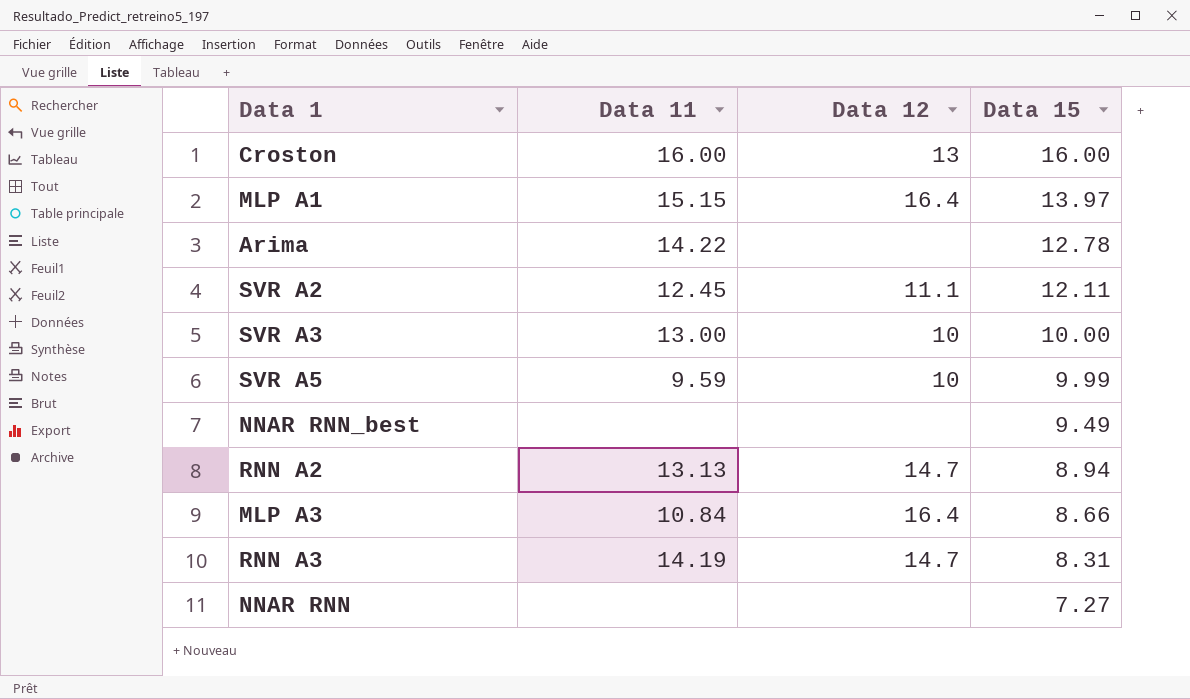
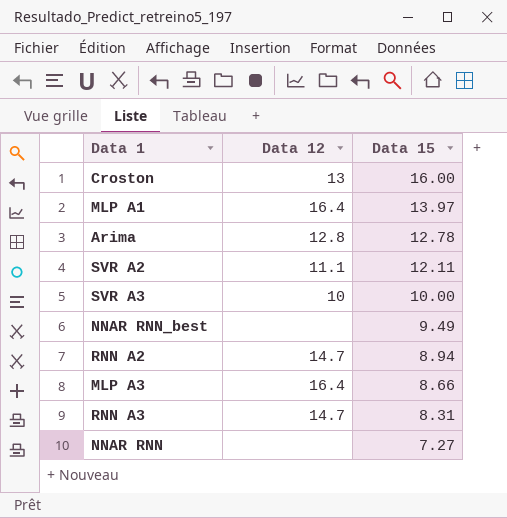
column Data 11 | position: 2 -> none
row SVR A5: 9.59 | 10 | 9.99 -> none
Arima | Data 12: none -> 12.8

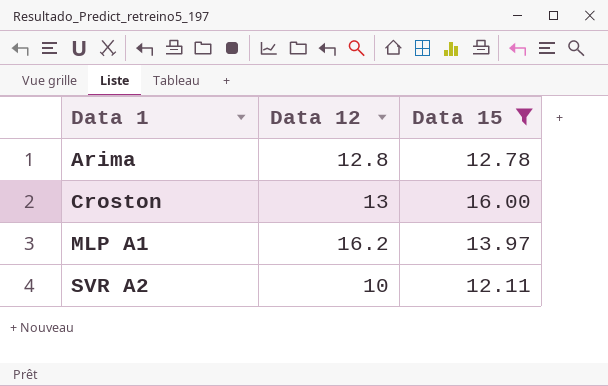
filter: none -> Data 15 >= 12.11
row order: Data 15 descending -> Data 1 ascending
MLP A1 | Data 12: 16.4 -> 16.2
SVR A2 | Data 12: 11.1 -> 10

